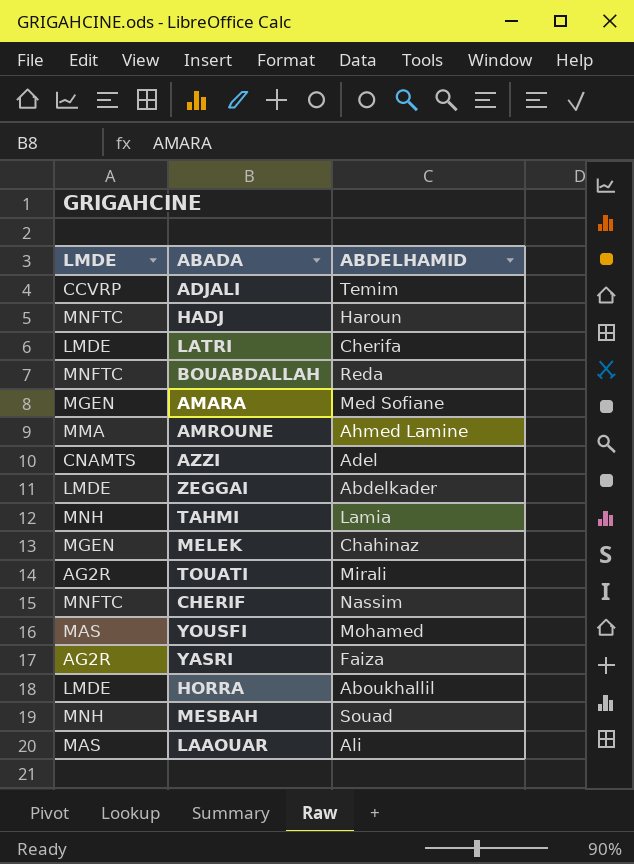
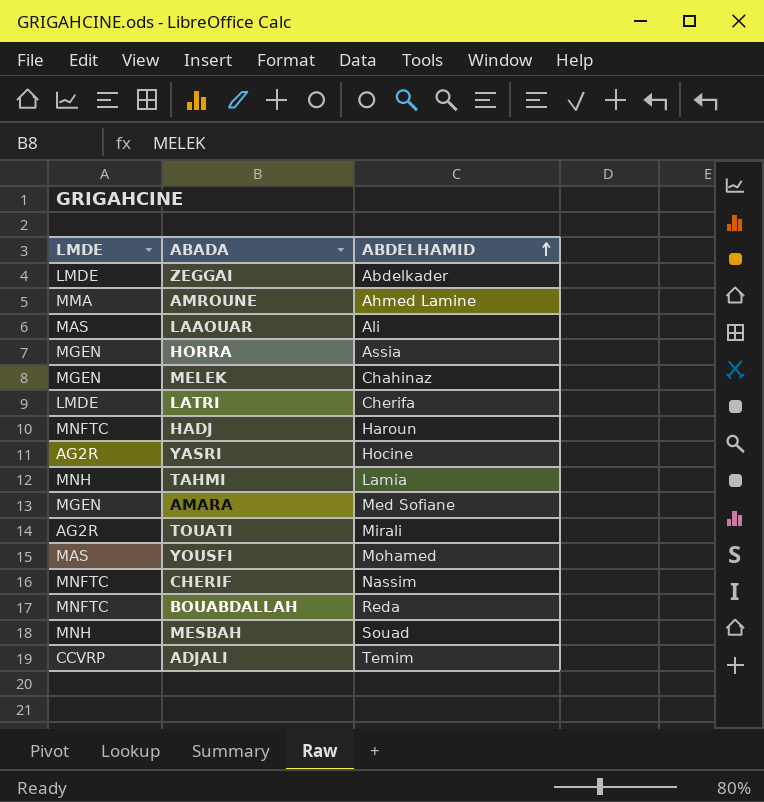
row order: none -> ABDELHAMID ascending
row AZZI: CNAMTS | Adel -> none
HORRA | LMDE: LMDE -> MGEN
HORRA | ABDELHAMID: Aboukhallil -> Assia
YASRI | ABDELHAMID: Faiza -> Hocine

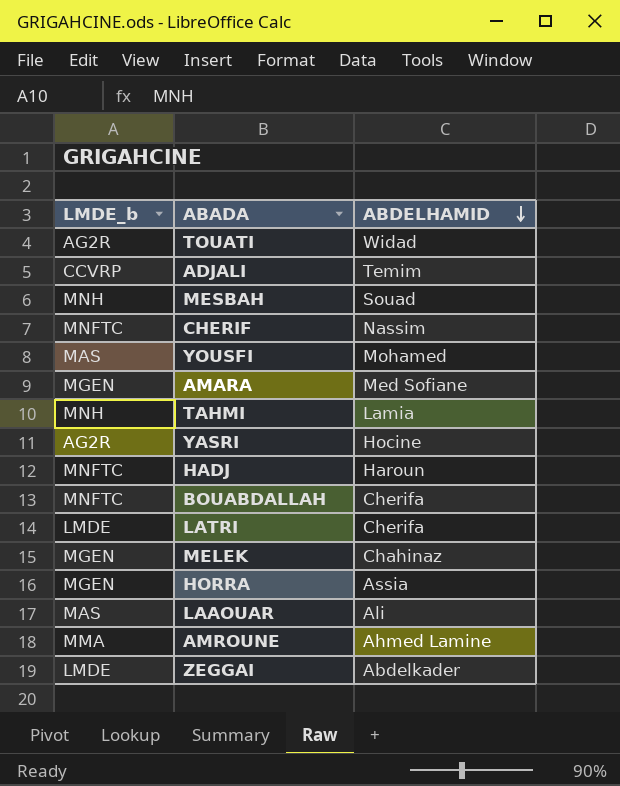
row order: ABDELHAMID ascending -> ABDELHAMID descending
column name: LMDE -> LMDE_b
TOUATI | ABDELHAMID: Mirali -> Widad
BOUABDALLAH | ABDELHAMID: Reda -> Cherifa

